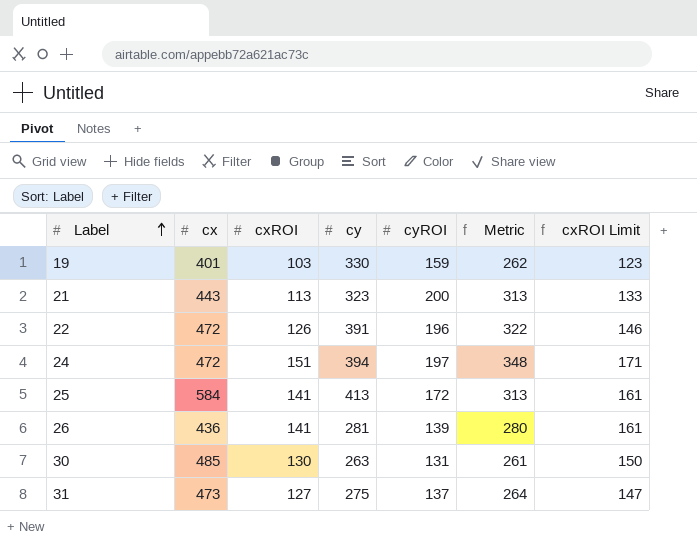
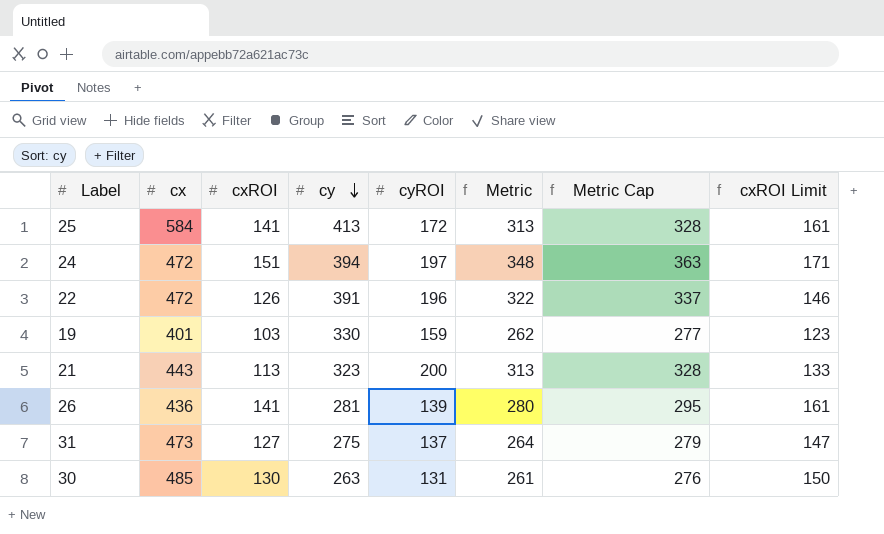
row order: Label ascending -> cy descending
column Metric Cap | formula: none -> [Metric] + 15

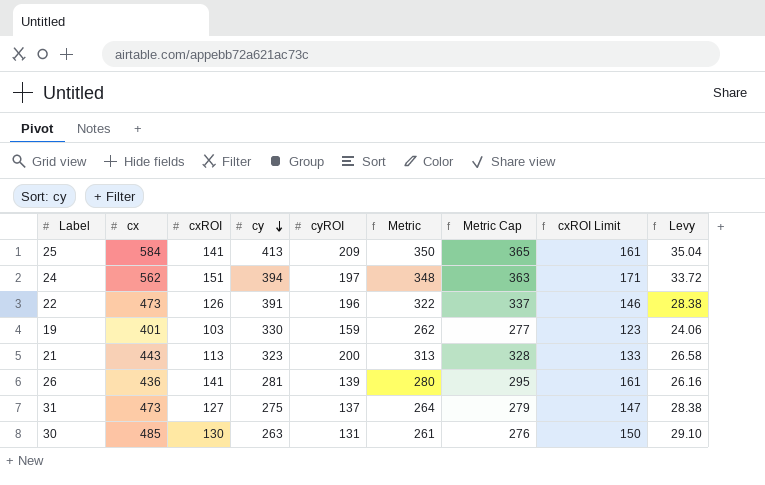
column Levy | formula: none -> [cx] * 0.06
25 | cyROI: 172 -> 209
25 | Metric: 313 -> 350
25 | Metric Cap: 328 -> 365
24 | cx: 472 -> 562
22 | cx: 472 -> 473

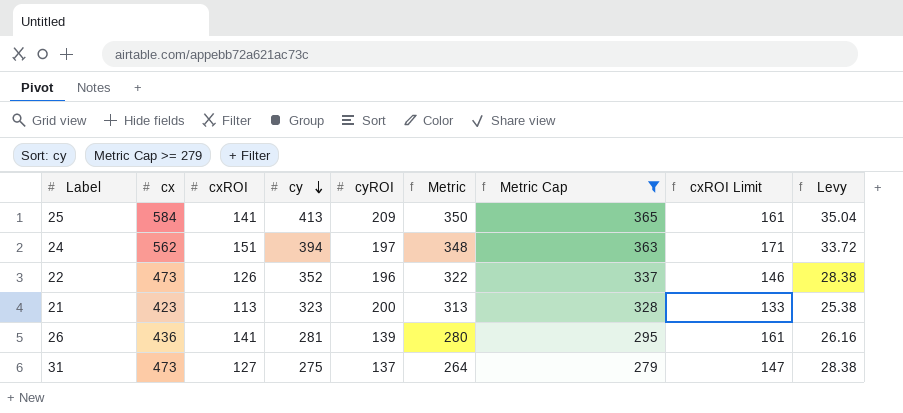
filter: none -> Metric Cap >= 279
22 | cy: 391 -> 352
21 | cx: 443 -> 423
21 | Levy: 26.58 -> 25.38

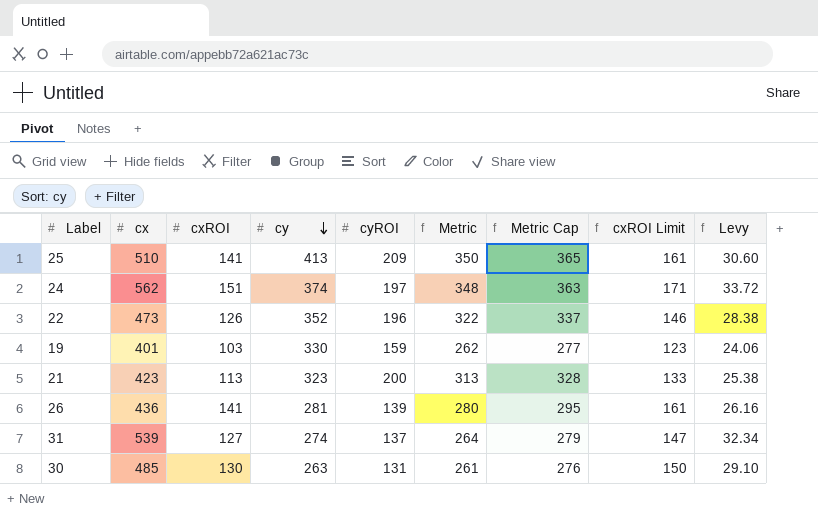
filter: Metric Cap >= 279 -> none
25 | cx: 584 -> 510
25 | Levy: 35.04 -> 30.60
24 | cy: 394 -> 374
31 | cx: 473 -> 539
31 | cy: 275 -> 274
31 | Levy: 28.38 -> 32.34

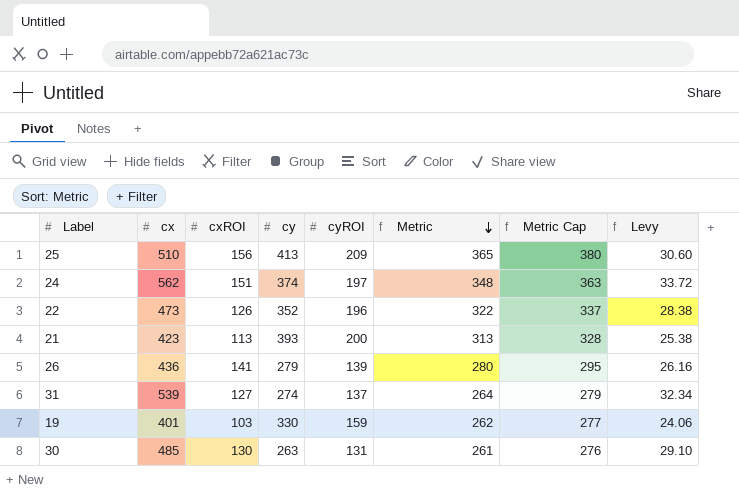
row order: cy descending -> Metric descending
column cxROI Limit | formula: [cxROI] + 20 -> none
25 | cxROI: 141 -> 156
25 | Metric: 350 -> 365
25 | Metric Cap: 365 -> 380
21 | cy: 323 -> 393
26 | cy: 281 -> 279

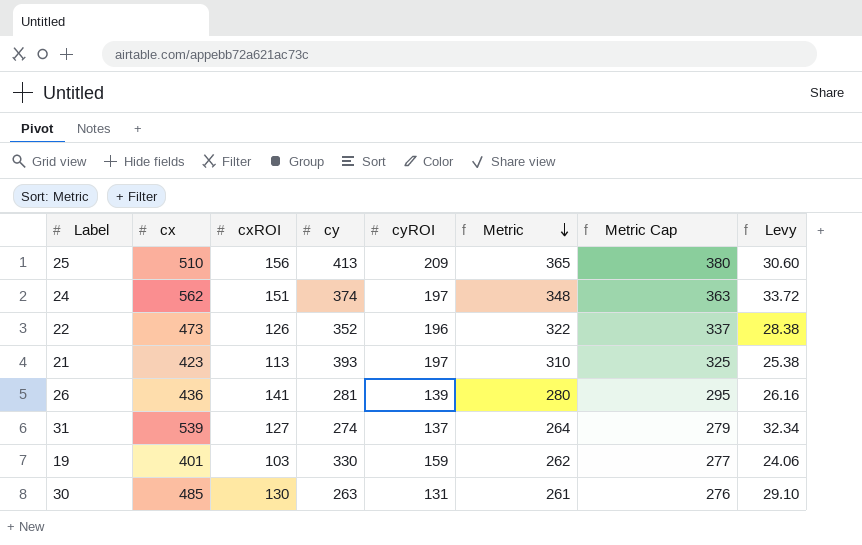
21 | cyROI: 200 -> 197
21 | Metric: 313 -> 310
21 | Metric Cap: 328 -> 325
26 | cy: 279 -> 281

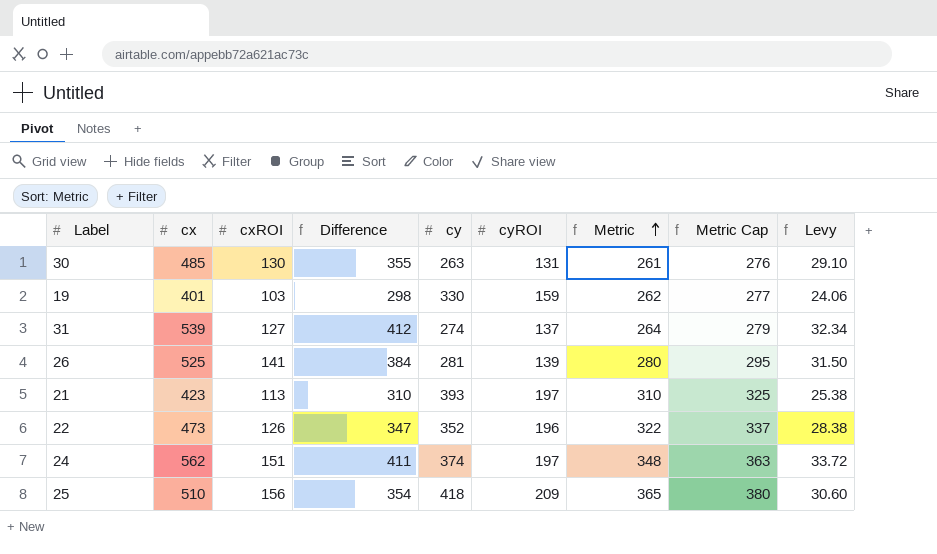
row order: Metric descending -> Metric ascending
column Difference | formula: none -> [cx] - [cxROI]
26 | cx: 436 -> 525
26 | Levy: 26.16 -> 31.50
25 | cy: 413 -> 418

